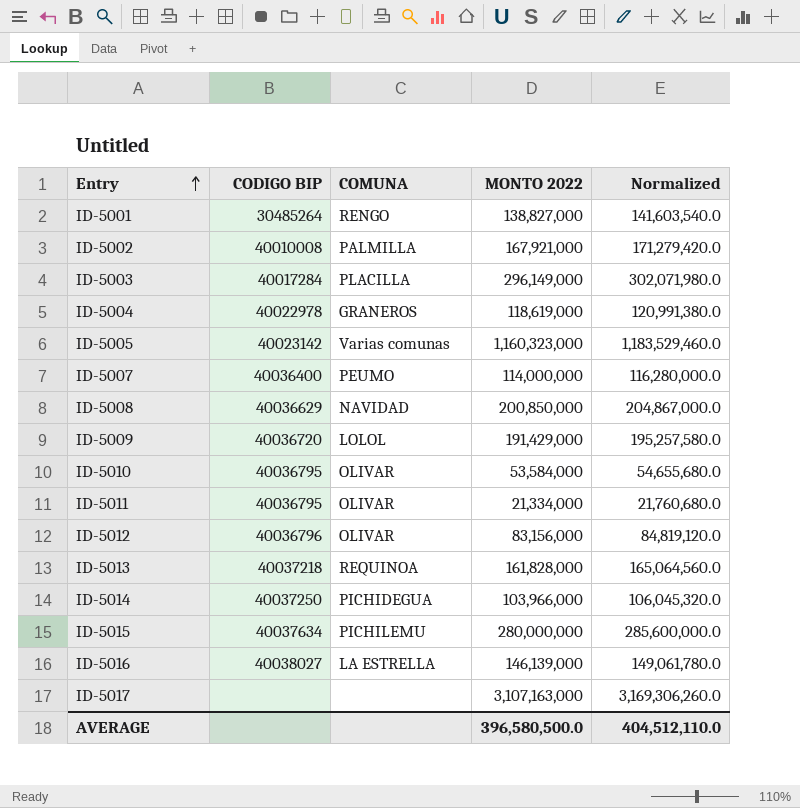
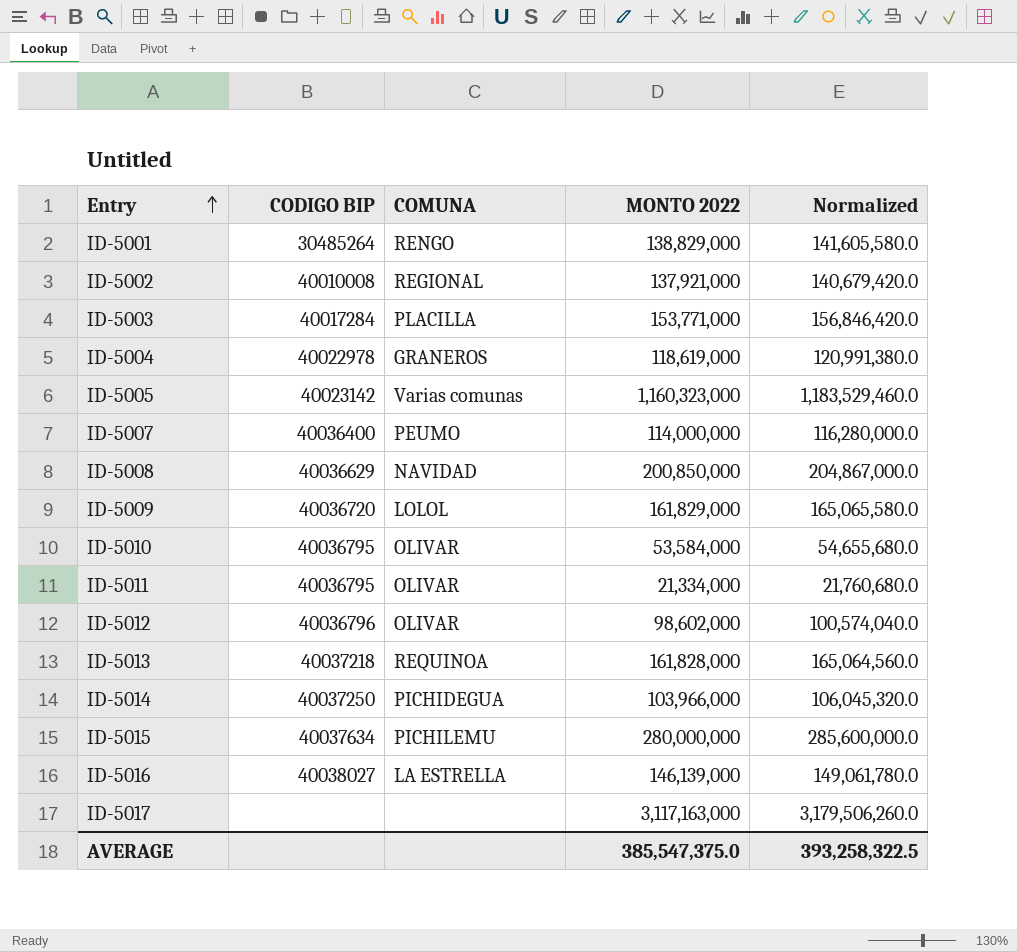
ID-5001 | MONTO 2022: 138,827,000 -> 138,829,000
ID-5001 | Normalized: 141,603,540.0 -> 141,605,580.0
ID-5002 | COMUNA: PALMILLA -> REGIONAL
ID-5002 | MONTO 2022: 167,921,000 -> 137,921,000
ID-5002 | Normalized: 171,279,420.0 -> 140,679,420.0
ID-5003 | MONTO 2022: 296,149,000 -> 153,771,000
ID-5003 | Normalized: 302,071,980.0 -> 156,846,420.0
ID-5009 | MONTO 2022: 191,429,000 -> 161,829,000
ID-5009 | Normalized: 195,257,580.0 -> 165,065,580.0
ID-5012 | MONTO 2022: 83,156,000 -> 98,602,000
ID-5012 | Normalized: 84,819,120.0 -> 100,574,040.0
ID-5017 | MONTO 2022: 3,107,163,000 -> 3,117,163,000
ID-5017 | Normalized: 3,169,306,260.0 -> 3,179,506,260.0
AVERAGE | MONTO 2022: 396,580,500.0 -> 385,547,375.0
AVERAGE | Normalized: 404,512,110.0 -> 393,258,322.5

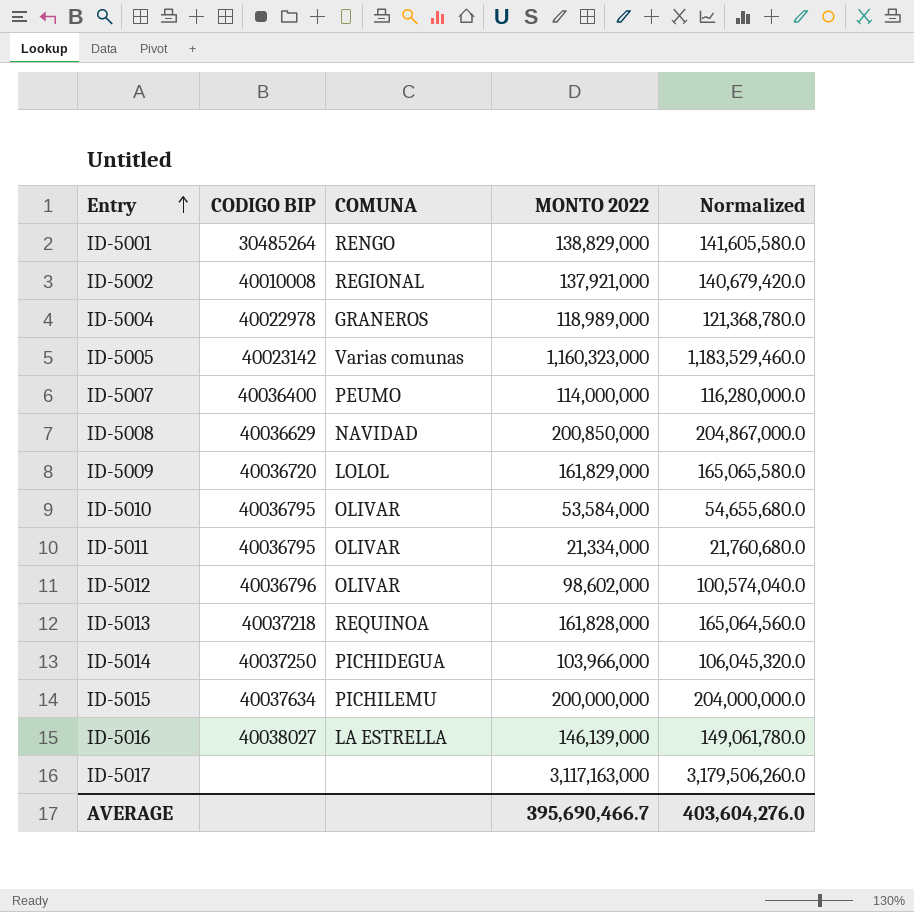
row ID-5003: 40017284 | PLACILLA | 153,771,000 | 156,846,420.0 -> none
ID-5004 | MONTO 2022: 118,619,000 -> 118,989,000
ID-5004 | Normalized: 120,991,380.0 -> 121,368,780.0
ID-5015 | MONTO 2022: 280,000,000 -> 200,000,000
ID-5015 | Normalized: 285,600,000.0 -> 204,000,000.0
AVERAGE | MONTO 2022: 385,547,375.0 -> 395,690,466.7
AVERAGE | Normalized: 393,258,322.5 -> 403,604,276.0

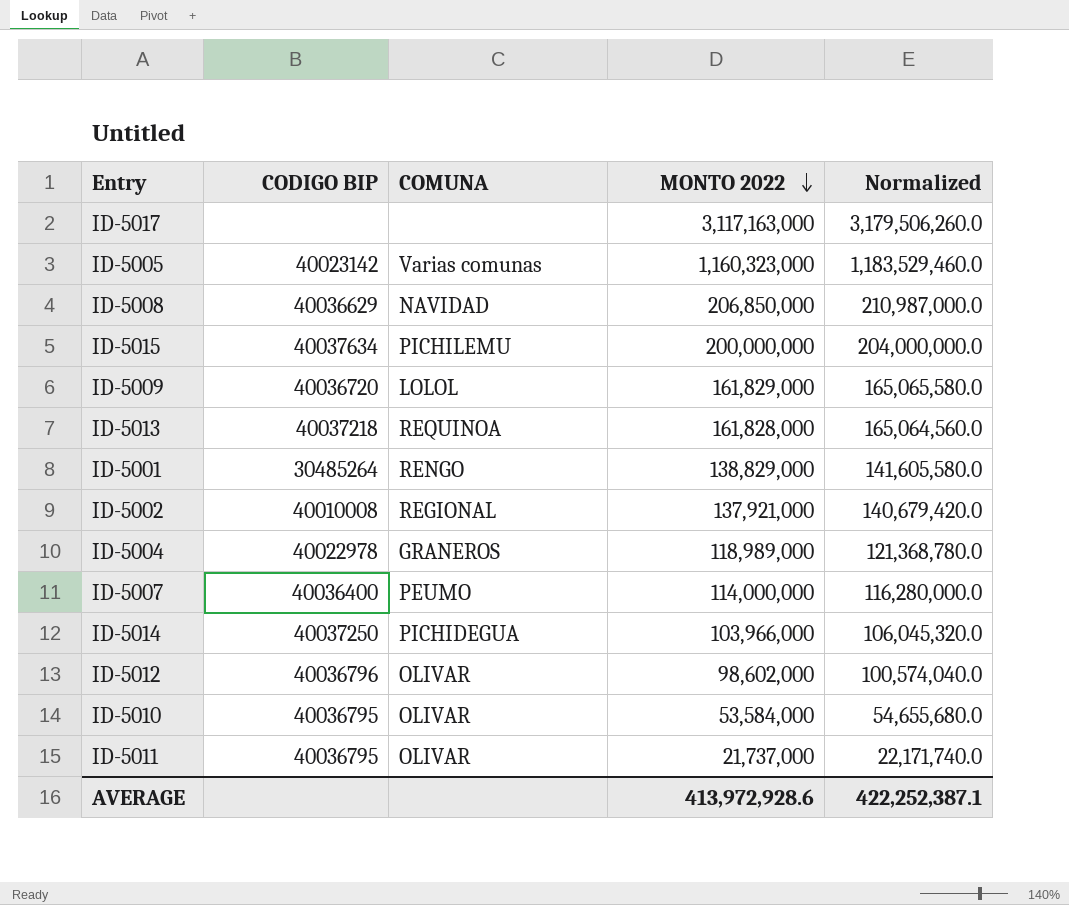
row order: Entry ascending -> MONTO 2022 descending
row ID-5016: 40038027 | LA ESTRELLA | 146,139,000 | 149,061,780.0 -> none
ID-5008 | MONTO 2022: 200,850,000 -> 206,850,000
ID-5008 | Normalized: 204,867,000.0 -> 210,987,000.0
ID-5011 | MONTO 2022: 21,334,000 -> 21,737,000
ID-5011 | Normalized: 21,760,680.0 -> 22,171,740.0
AVERAGE | MONTO 2022: 395,690,466.7 -> 413,972,928.6
AVERAGE | Normalized: 403,604,276.0 -> 422,252,387.1

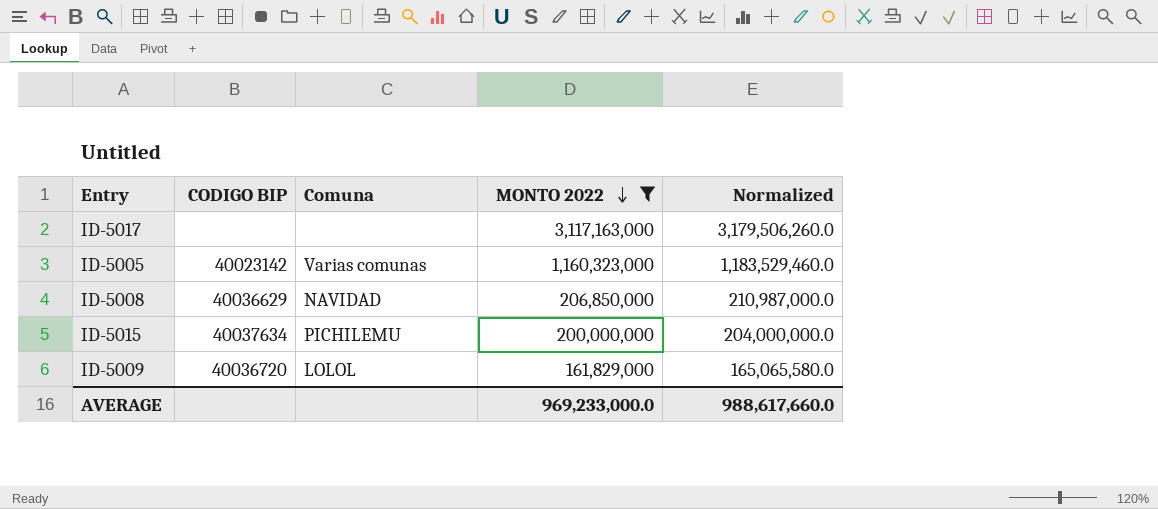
filter: none -> MONTO 2022 >= 161,829,000
column name: COMUNA -> Comuna
AVERAGE | MONTO 2022: 413,972,928.6 -> 969,233,000.0
AVERAGE | Normalized: 422,252,387.1 -> 988,617,660.0

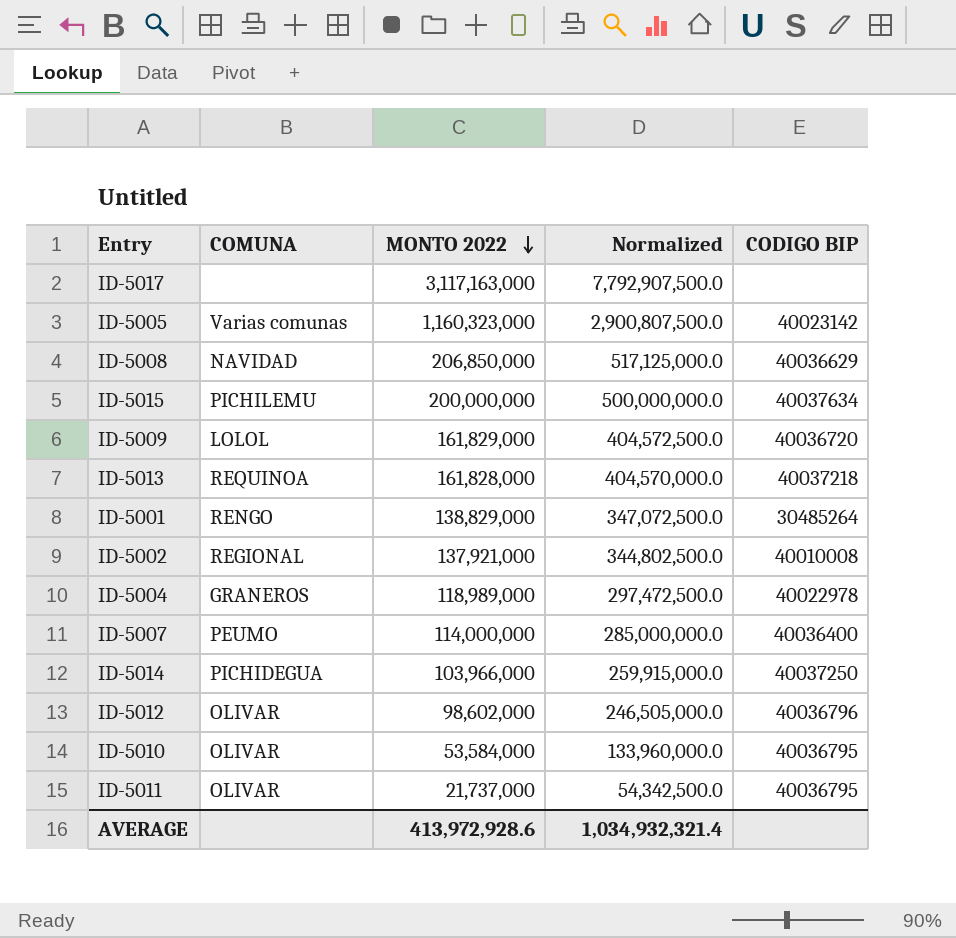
filter: MONTO 2022 >= 161,829,000 -> none
column name: Comuna -> COMUNA
column Normalized | formula: [MONTO 2022] * 1.02 -> [MONTO 2022] * 2.5
column CODIGO BIP | position: 2 -> 5
AVERAGE | MONTO 2022: 969,233,000.0 -> 413,972,928.6
AVERAGE | Normalized: 988,617,660.0 -> 1,034,932,321.4

